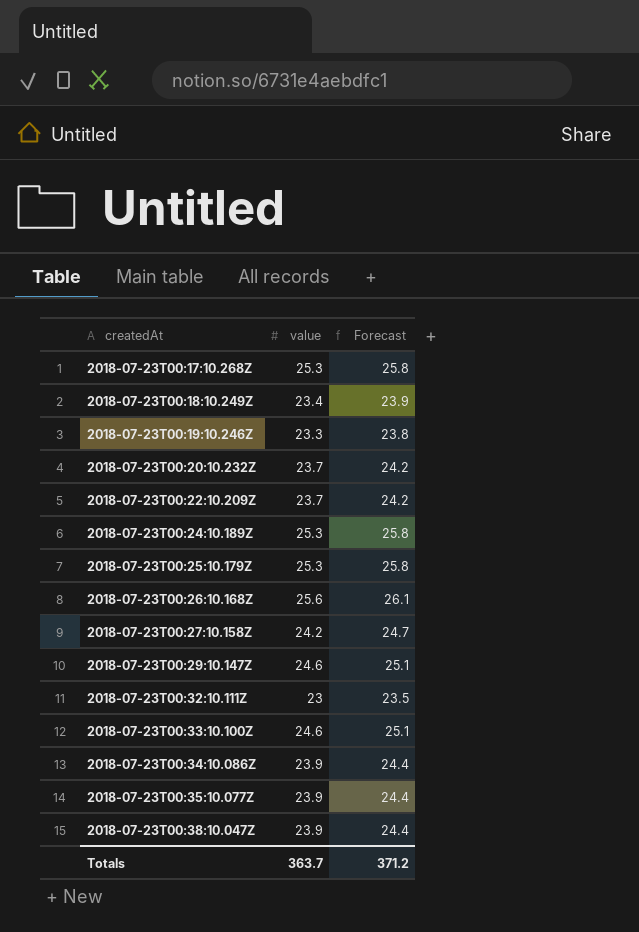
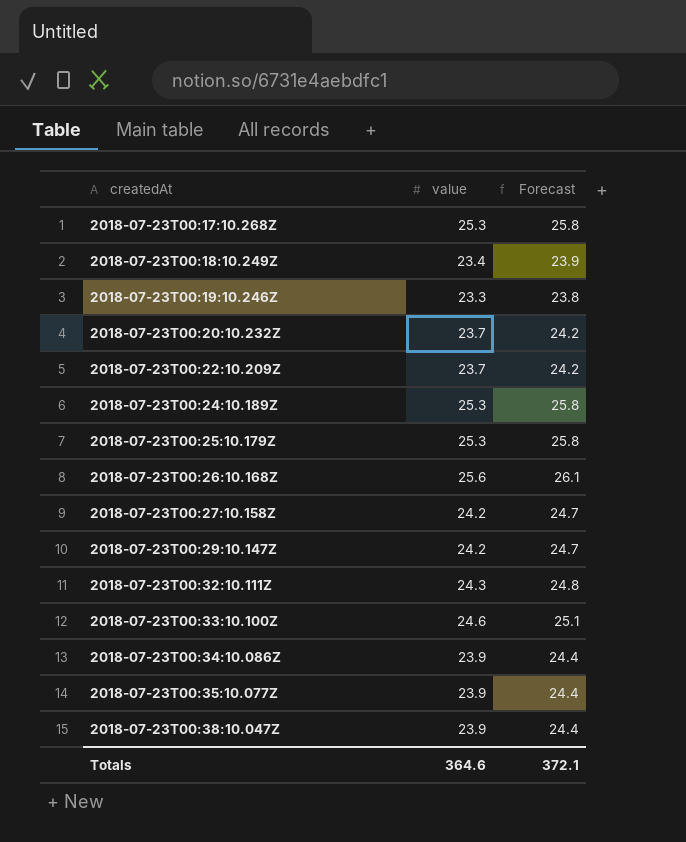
2018-07-23T00:29:10.147Z | value: 24.6 -> 24.2
2018-07-23T00:29:10.147Z | Forecast: 25.1 -> 24.7
2018-07-23T00:32:10.111Z | value: 23 -> 24.3
2018-07-23T00:32:10.111Z | Forecast: 23.5 -> 24.8
Totals | value: 363.7 -> 364.6
Totals | Forecast: 371.2 -> 372.1

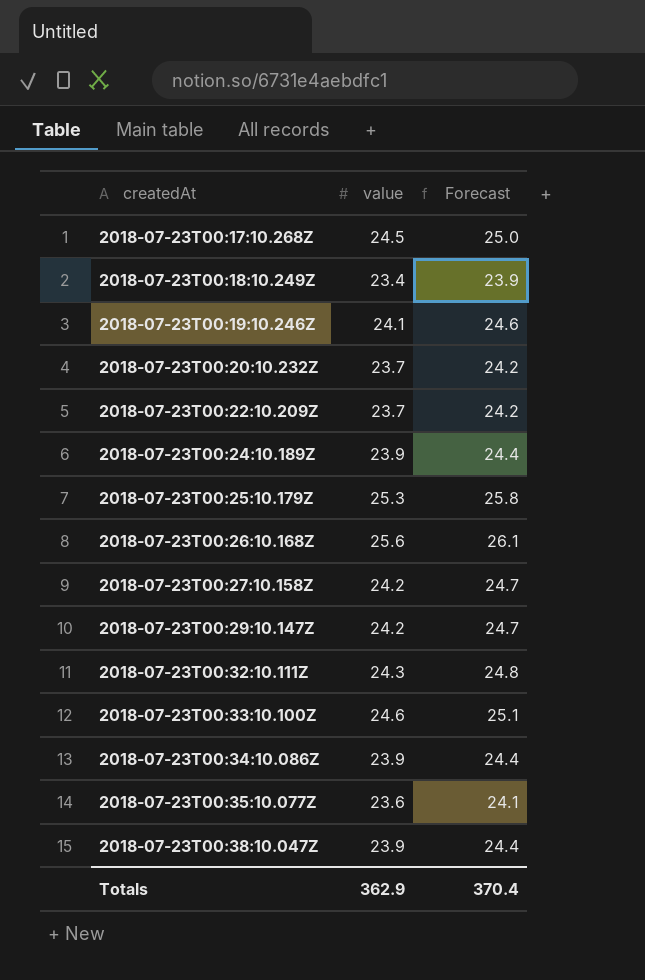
2018-07-23T00:17:10.268Z | value: 25.3 -> 24.5
2018-07-23T00:17:10.268Z | Forecast: 25.8 -> 25.0
2018-07-23T00:19:10.246Z | value: 23.3 -> 24.1
2018-07-23T00:19:10.246Z | Forecast: 23.8 -> 24.6
2018-07-23T00:24:10.189Z | value: 25.3 -> 23.9
2018-07-23T00:24:10.189Z | Forecast: 25.8 -> 24.4
2018-07-23T00:35:10.077Z | value: 23.9 -> 23.6
2018-07-23T00:35:10.077Z | Forecast: 24.4 -> 24.1
Totals | value: 364.6 -> 362.9
Totals | Forecast: 372.1 -> 370.4

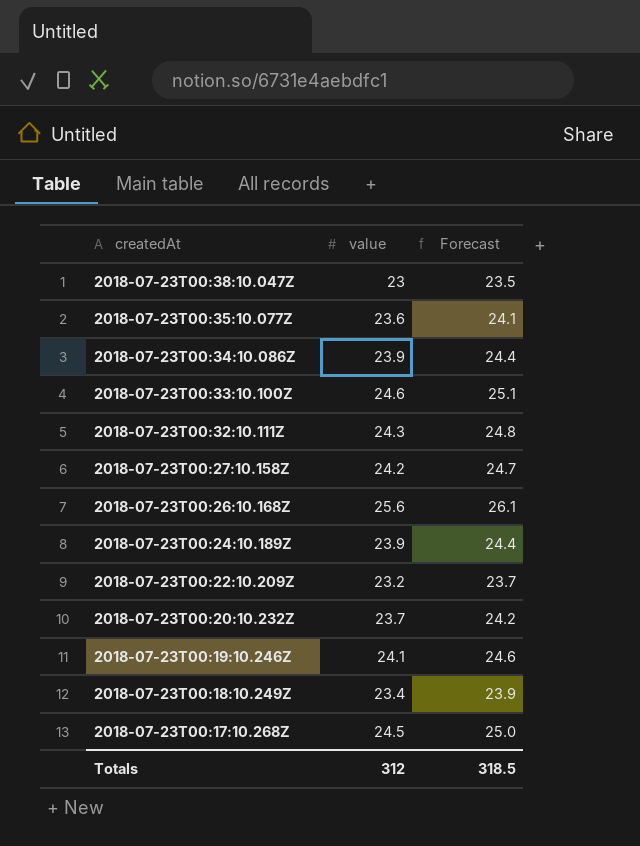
row order: createdAt ascending -> createdAt descending
row 2018-07-23T00:25:10.179Z: 25.3 | 25.8 -> none
row 2018-07-23T00:29:10.147Z: 24.2 | 24.7 -> none
2018-07-23T00:38:10.047Z | value: 23.9 -> 23
2018-07-23T00:38:10.047Z | Forecast: 24.4 -> 23.5
2018-07-23T00:22:10.209Z | value: 23.7 -> 23.2
2018-07-23T00:22:10.209Z | Forecast: 24.2 -> 23.7
Totals | value: 362.9 -> 312
Totals | Forecast: 370.4 -> 318.5

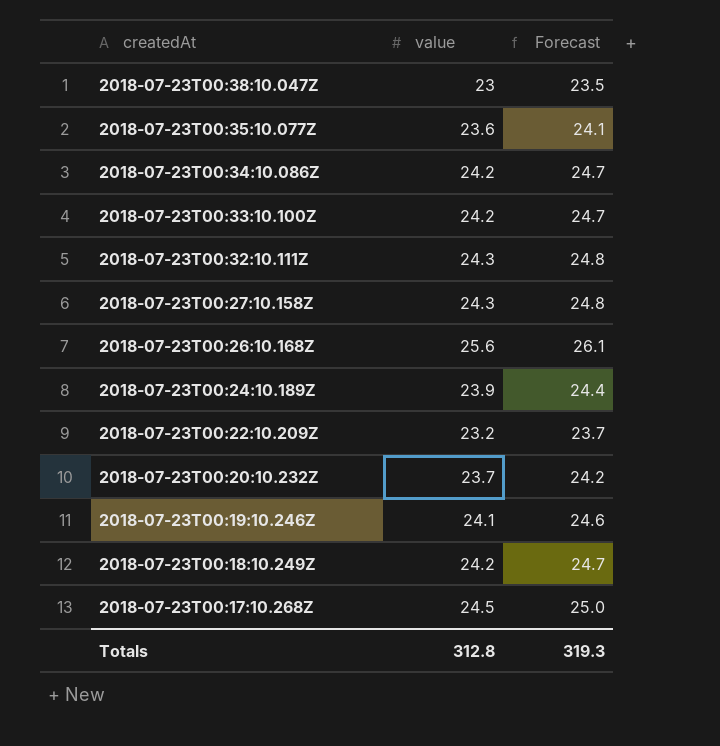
2018-07-23T00:34:10.086Z | value: 23.9 -> 24.2
2018-07-23T00:34:10.086Z | Forecast: 24.4 -> 24.7
2018-07-23T00:33:10.100Z | value: 24.6 -> 24.2
2018-07-23T00:33:10.100Z | Forecast: 25.1 -> 24.7
2018-07-23T00:27:10.158Z | value: 24.2 -> 24.3
2018-07-23T00:27:10.158Z | Forecast: 24.7 -> 24.8
2018-07-23T00:18:10.249Z | value: 23.4 -> 24.2
2018-07-23T00:18:10.249Z | Forecast: 23.9 -> 24.7
Totals | value: 312 -> 312.8
Totals | Forecast: 318.5 -> 319.3

